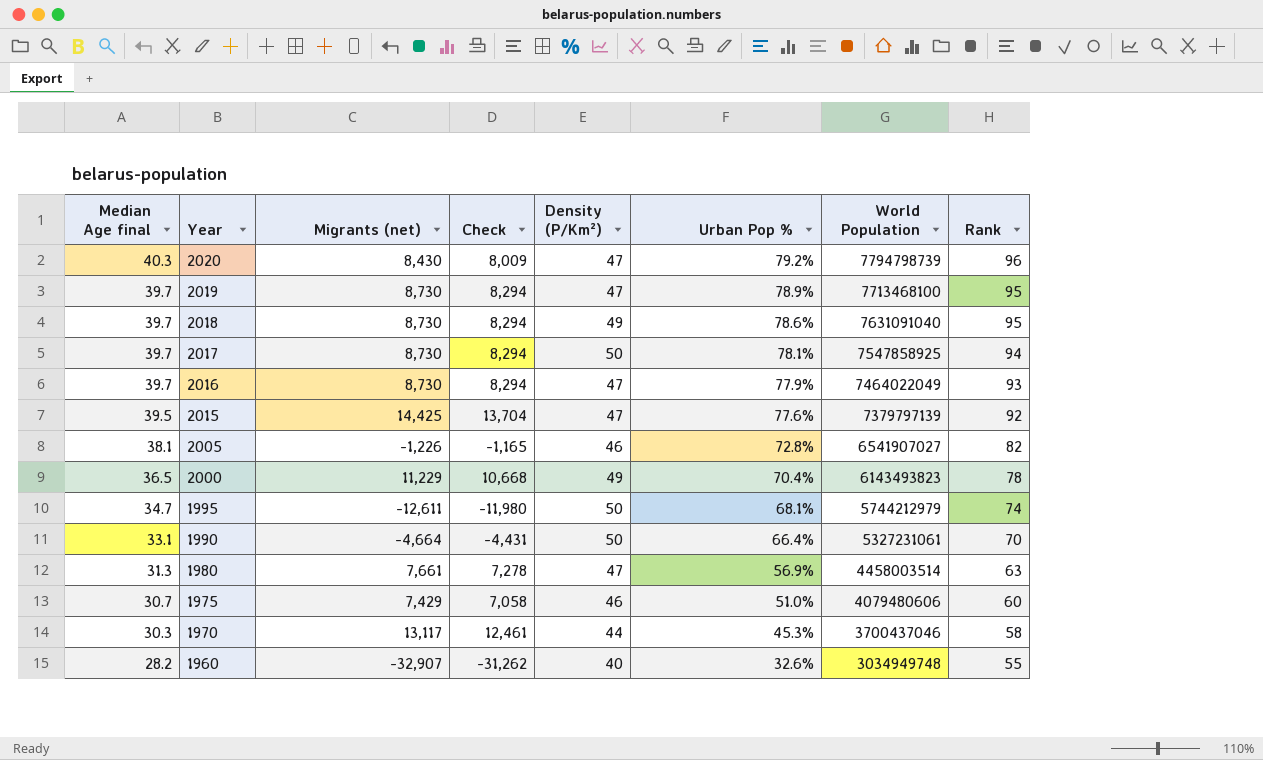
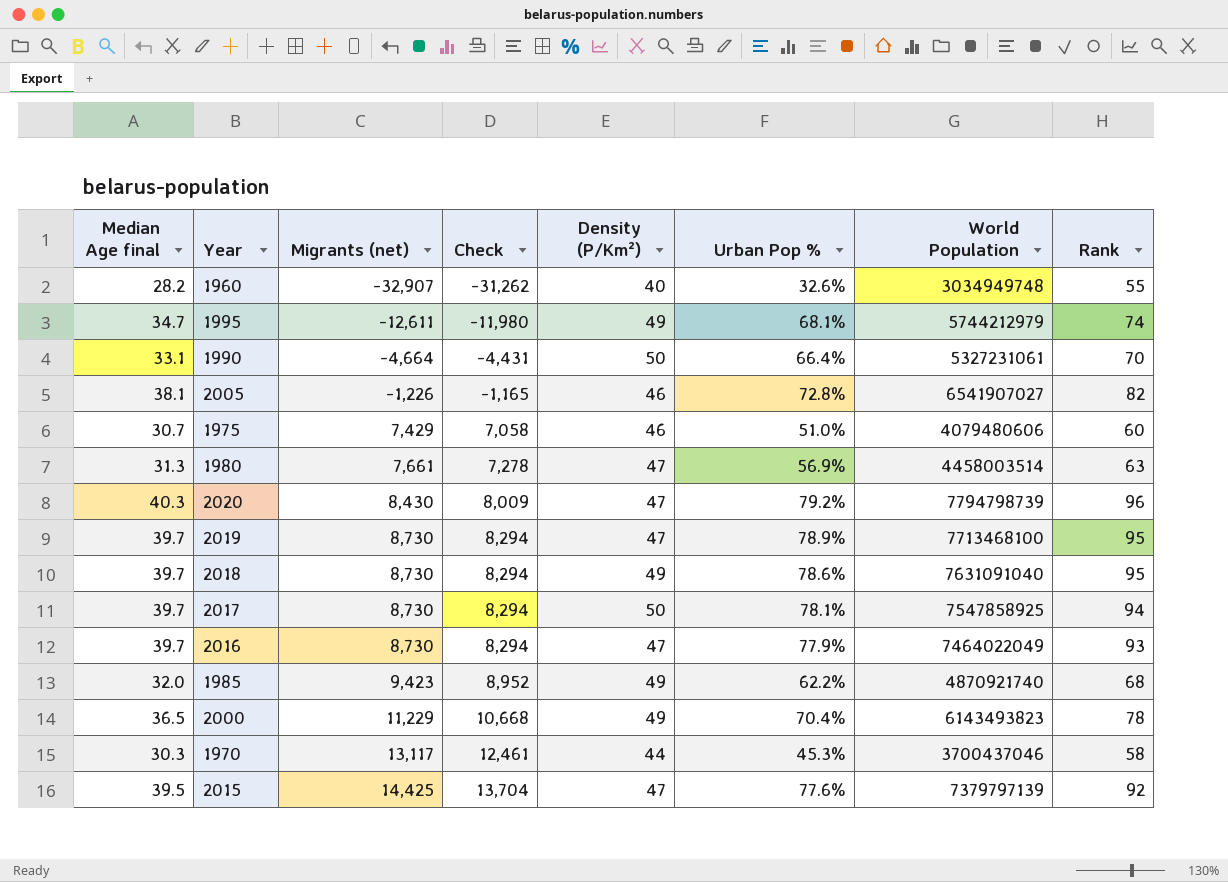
row order: Median Age final descending -> Migrants (net) ascending
1995 | Density (P/Km²): 50 -> 49
row 1985: none -> 32.0 | 9,423 | 8,952 | 49 | 62.2% | 4870921740 | 68

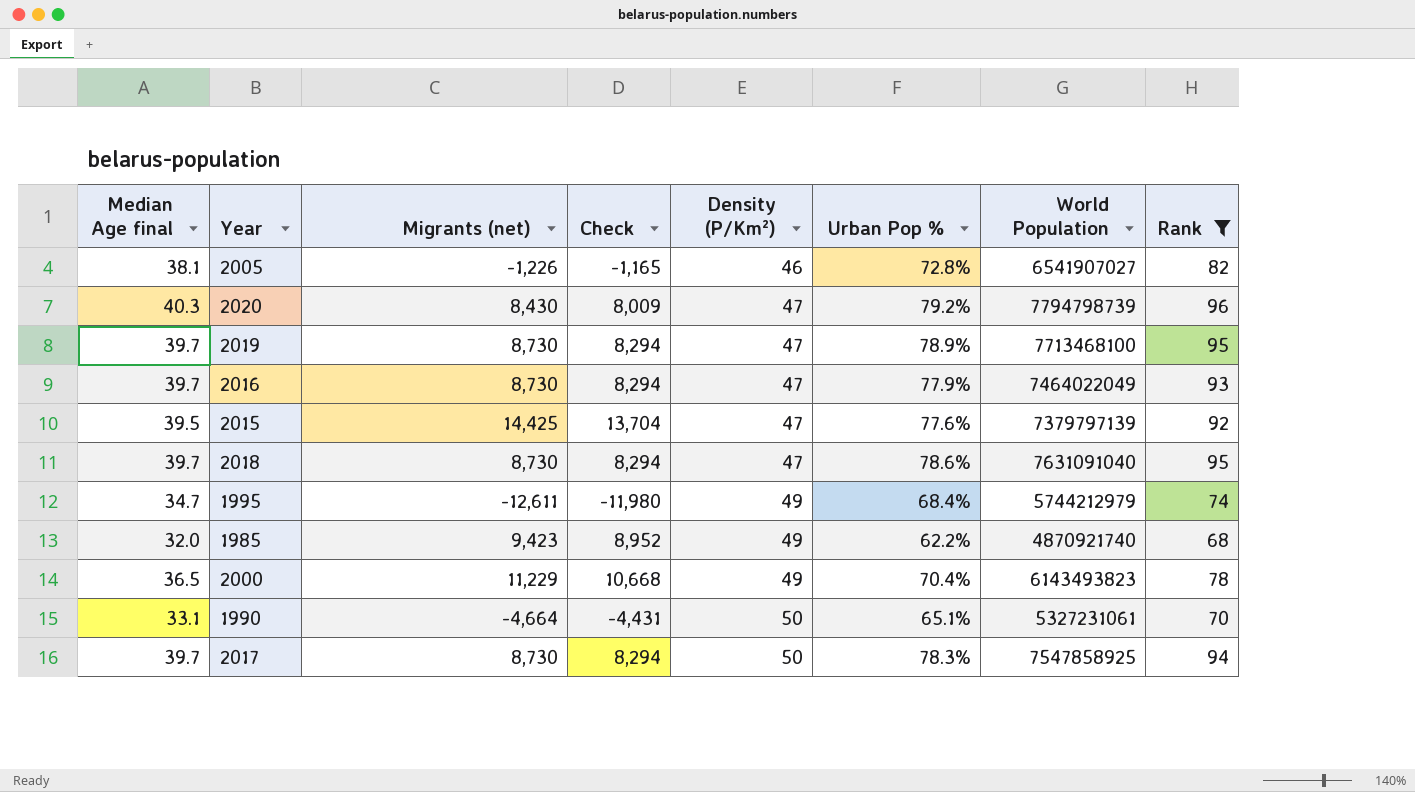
filter: none -> Rank >= 68
row order: Migrants (net) ascending -> Density (P/Km²) ascending
2018 | Density (P/Km²): 49 -> 47
1995 | Urban Pop %: 68.1% -> 68.4%
1990 | Urban Pop %: 66.4% -> 65.1%
2017 | Urban Pop %: 78.1% -> 78.3%

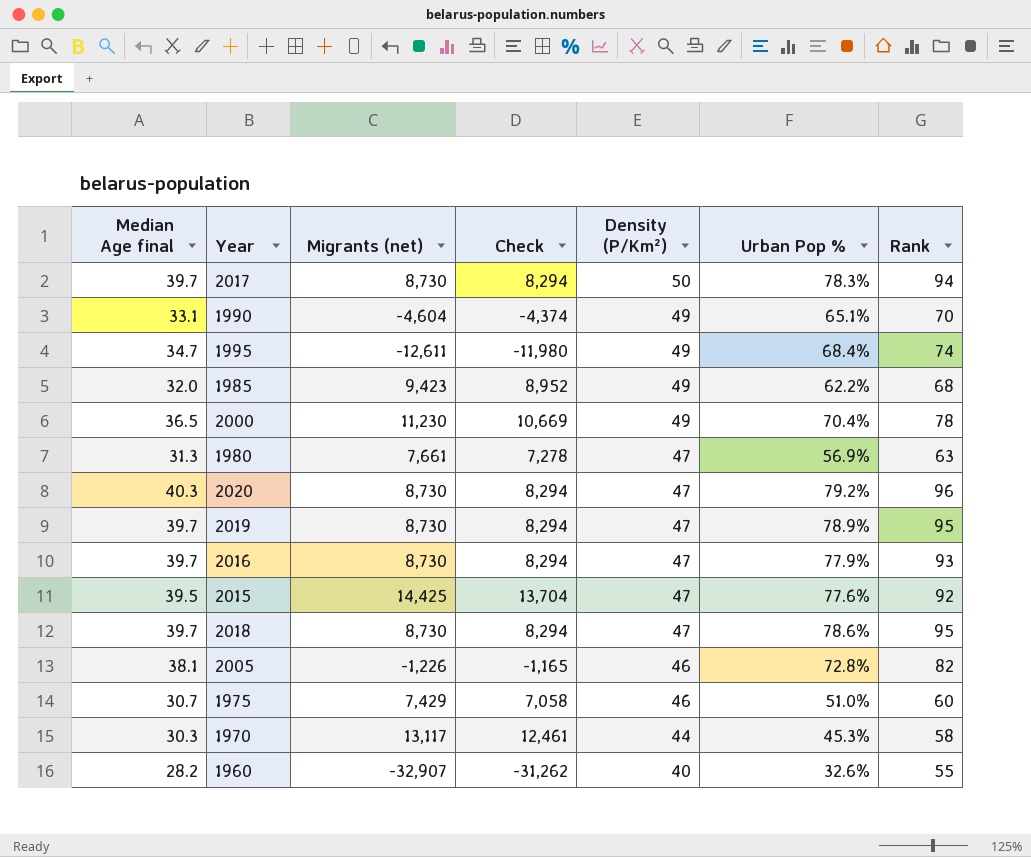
filter: Rank >= 68 -> none
row order: Density (P/Km²) ascending -> Density (P/Km²) descending
column World Population | position: 7 -> none
1990 | Migrants (net): -4,664 -> -4,604
1990 | Check: -4,431 -> -4,374
1990 | Density (P/Km²): 50 -> 49
2000 | Migrants (net): 11,229 -> 11,230
2000 | Check: 10,668 -> 10,669
2020 | Migrants (net): 8,430 -> 8,730
2020 | Check: 8,009 -> 8,294

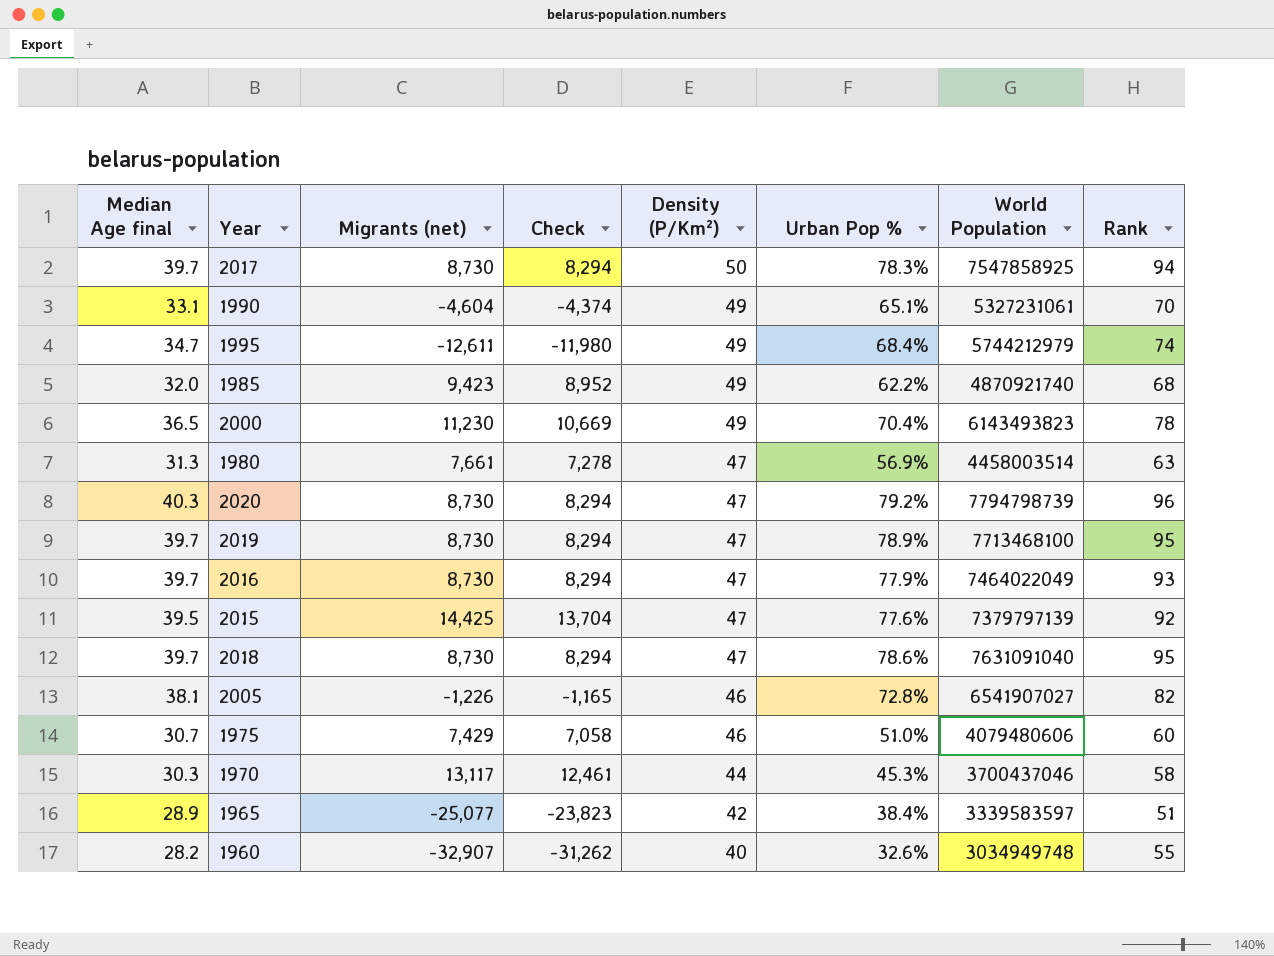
column World Population | position: none -> 7
row 1965: none -> 28.9 | -25,077 | -23,823 | 42 | 38.4% | 3339583597 | 51

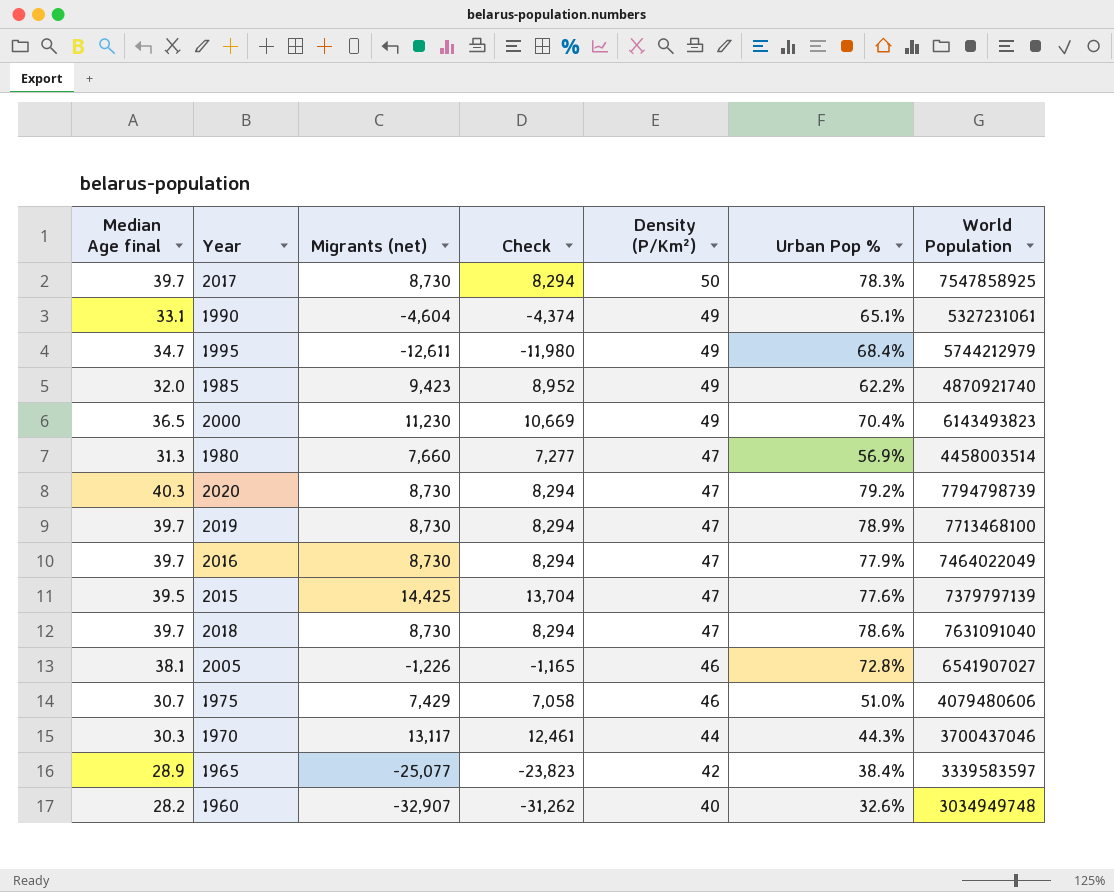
column Rank | position: 8 -> none
1980 | Migrants (net): 7,661 -> 7,660
1980 | Check: 7,278 -> 7,277
1970 | Urban Pop %: 45.3% -> 44.3%

